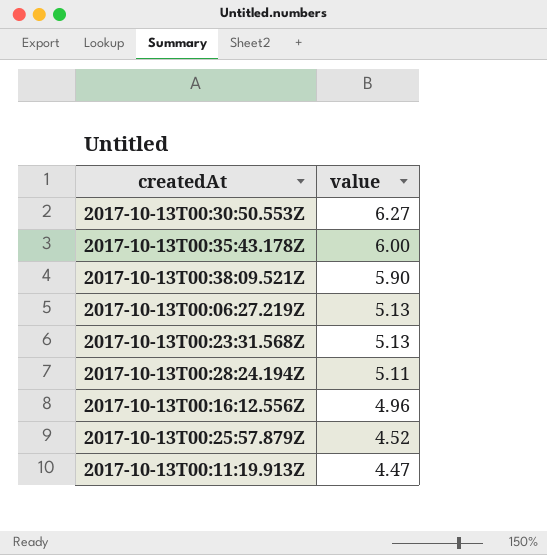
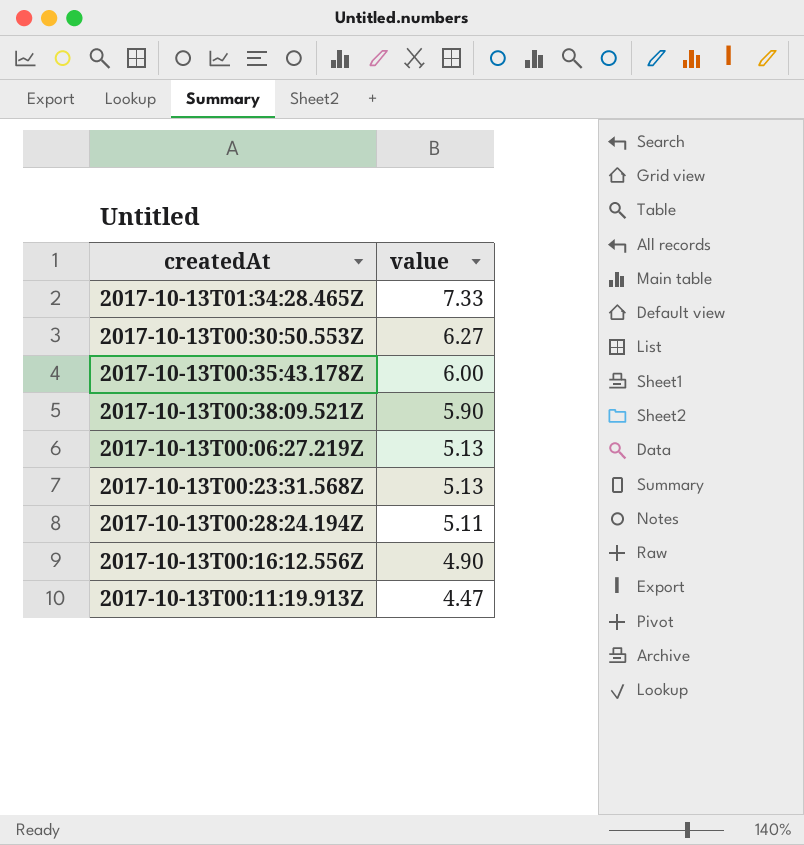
row 2017-10-13T00:25:57.879Z: 4.52 -> none
row 2017-10-13T01:34:28.465Z: none -> 7.33
2017-10-13T00:16:12.556Z | value: 4.96 -> 4.90

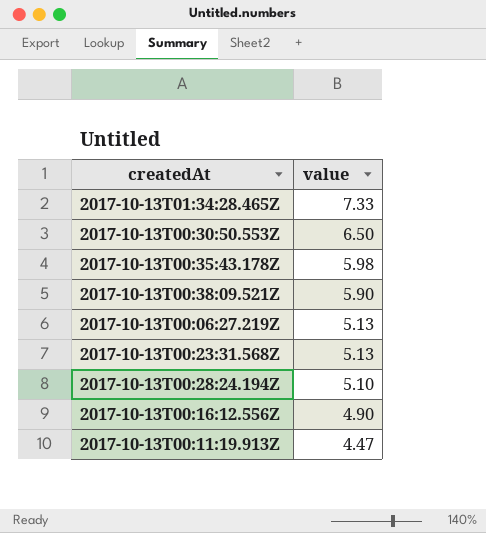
2017-10-13T00:30:50.553Z | value: 6.27 -> 6.50
2017-10-13T00:35:43.178Z | value: 6.00 -> 5.98
2017-10-13T00:28:24.194Z | value: 5.11 -> 5.10

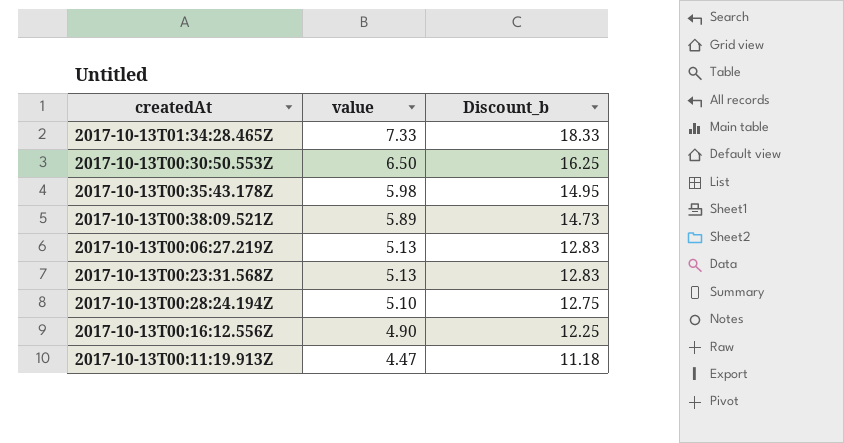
column Discount_b | formula: none -> [value] * 2.5
2017-10-13T00:38:09.521Z | value: 5.90 -> 5.89

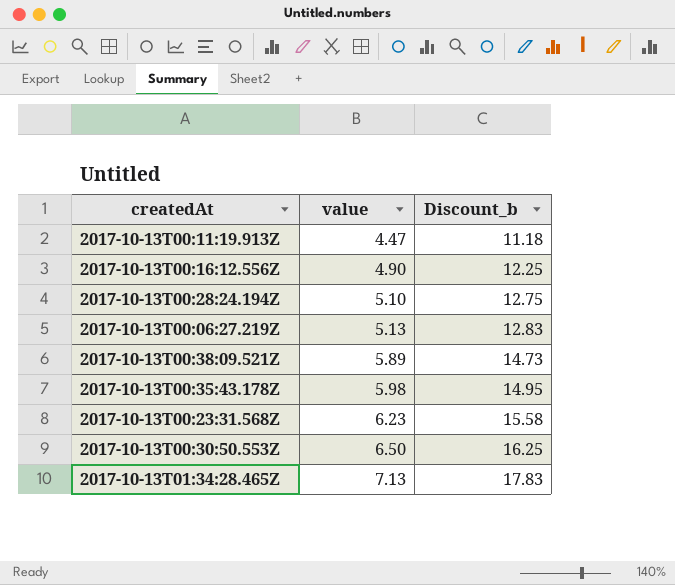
row order: value descending -> value ascending
2017-10-13T00:23:31.568Z | value: 5.13 -> 6.23
2017-10-13T00:23:31.568Z | Discount_b: 12.83 -> 15.58
2017-10-13T01:34:28.465Z | value: 7.33 -> 7.13
2017-10-13T01:34:28.465Z | Discount_b: 18.33 -> 17.83

